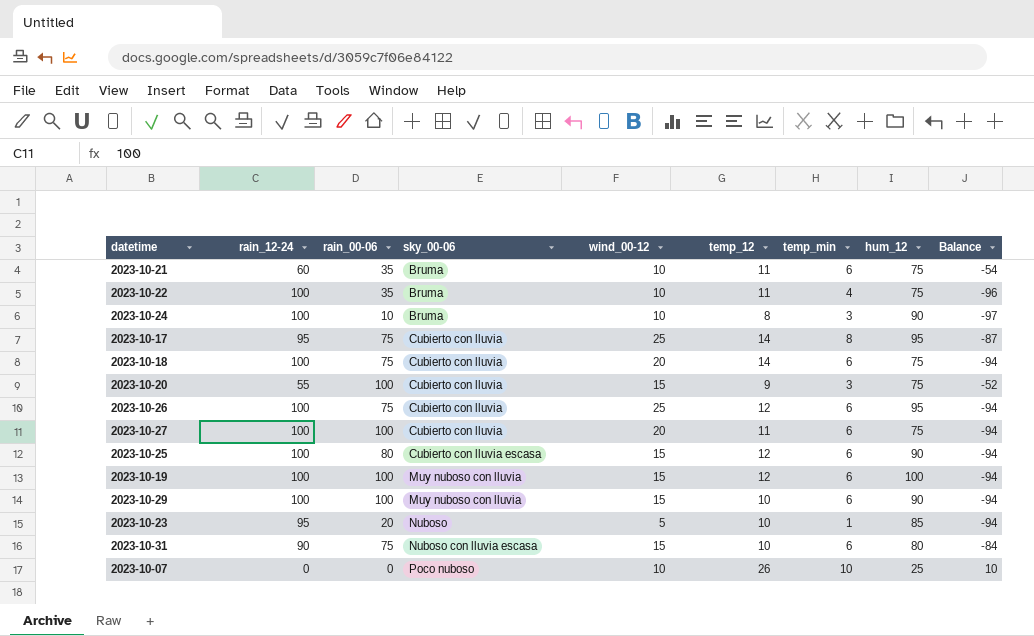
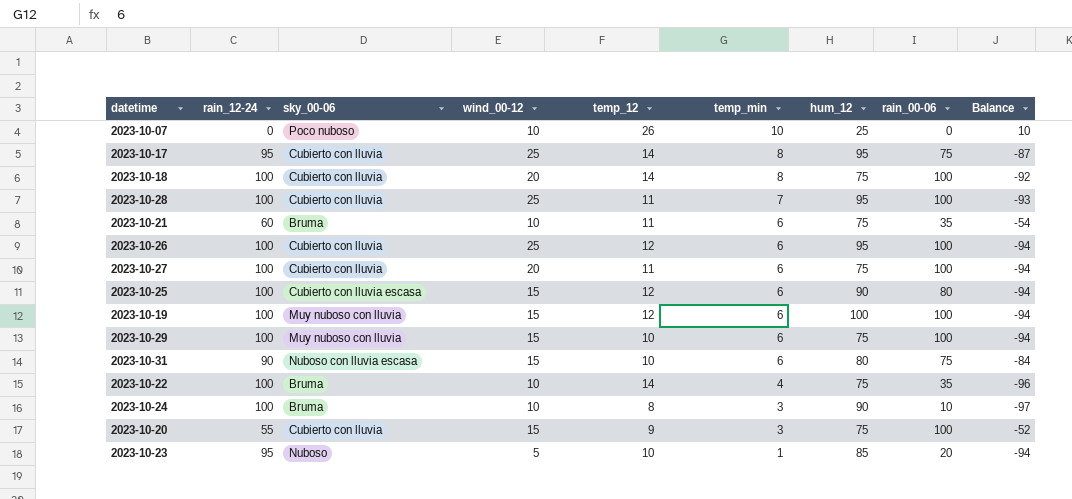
row order: sky_00-06 ascending -> temp_min descending
column rain_00-06 | position: 3 -> 8
2023-10-18 | temp_min: 6 -> 8
2023-10-18 | rain_00-06: 75 -> 100
2023-10-18 | Balance: -94 -> -92
row 2023-10-28: none -> 100 | Cubierto con lluvia | 25 | 11 | 7 | 95 | 100 | -93
2023-10-26 | rain_00-06: 75 -> 100
2023-10-29 | hum_12: 90 -> 75
2023-10-22 | temp_12: 11 -> 14

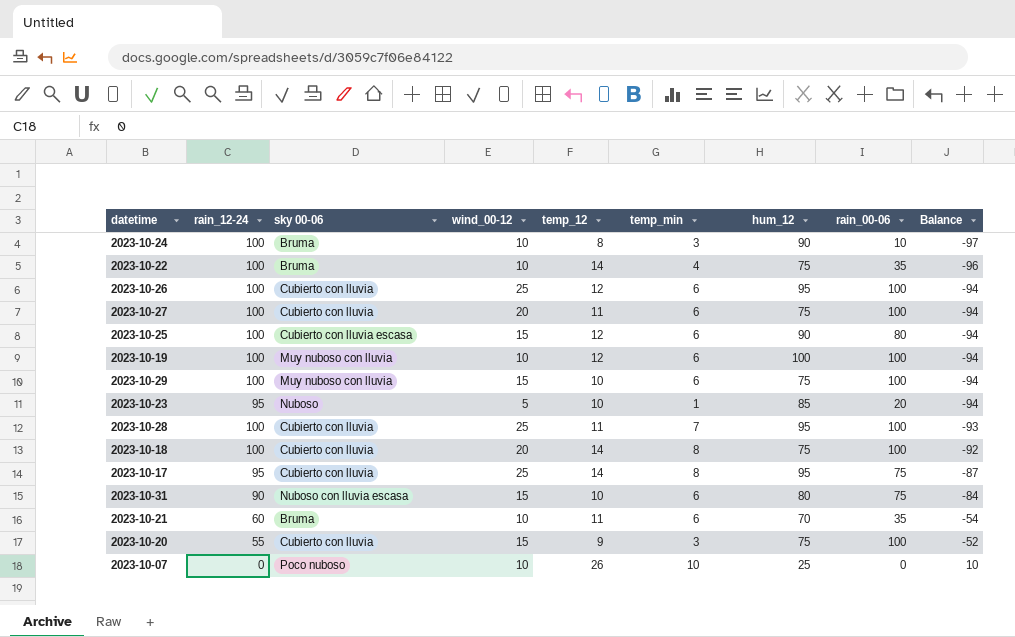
row order: temp_min descending -> Balance ascending
column name: sky_00-06 -> sky 00-06
2023-10-19 | wind_00-12: 15 -> 10
2023-10-21 | hum_12: 75 -> 70

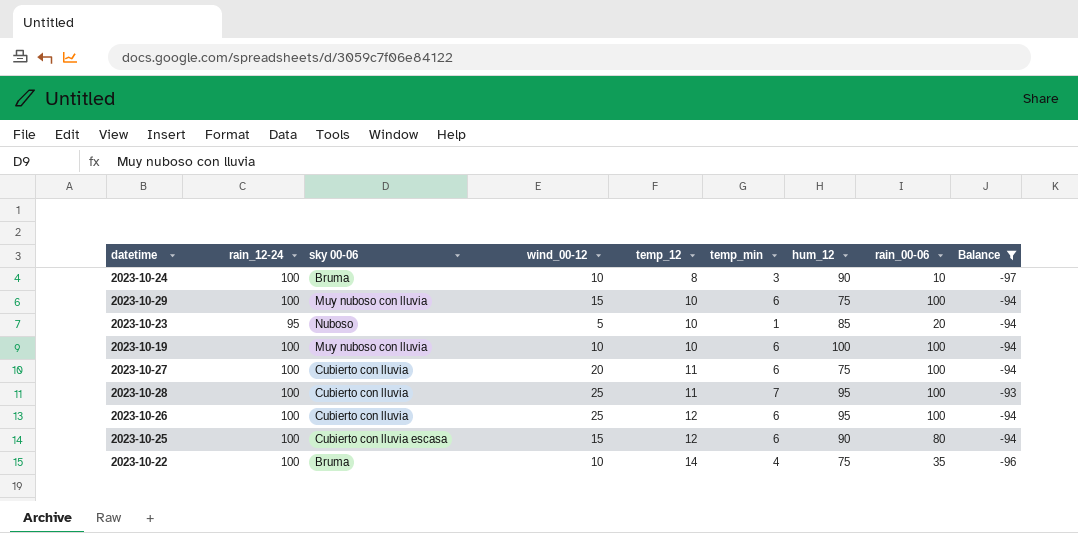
filter: none -> Balance <= -93
row order: Balance ascending -> temp_12 ascending
2023-10-19 | temp_12: 12 -> 10

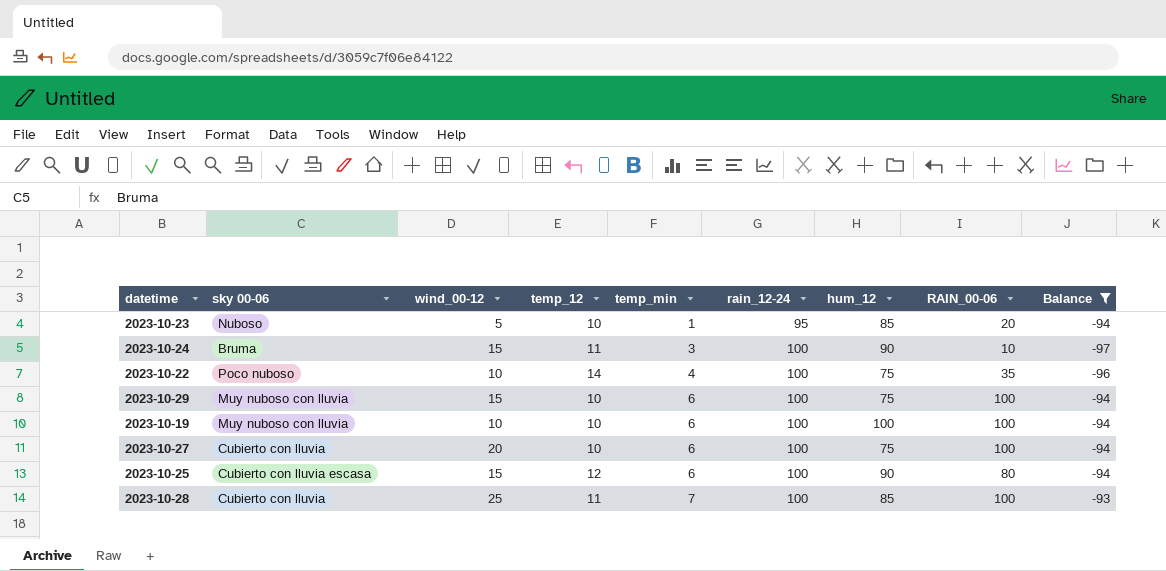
row order: temp_12 ascending -> temp_min ascending
column rain_12-24 | position: 2 -> 6
column name: rain_00-06 -> RAIN_00-06
row 2023-10-26: 100 | Cubierto con lluvia | 25 | 12 | 6 | 95 | 100 | -94 -> none
2023-10-24 | wind_00-12: 10 -> 15
2023-10-24 | temp_12: 8 -> 11
2023-10-22 | sky 00-06: Bruma -> Poco nuboso
2023-10-27 | temp_12: 11 -> 10
2023-10-28 | hum_12: 95 -> 85

